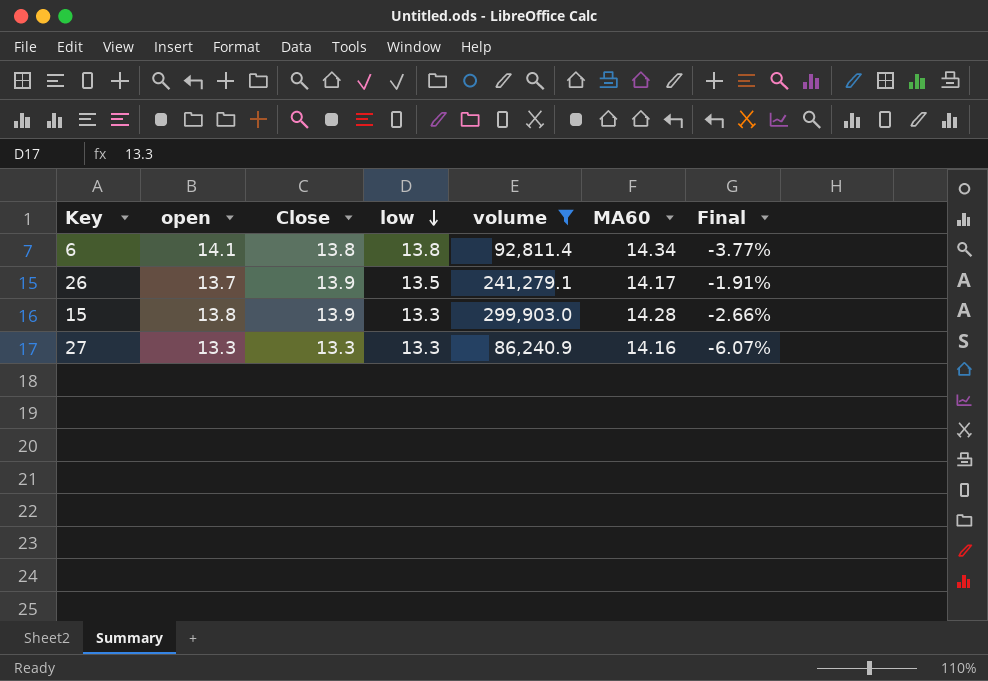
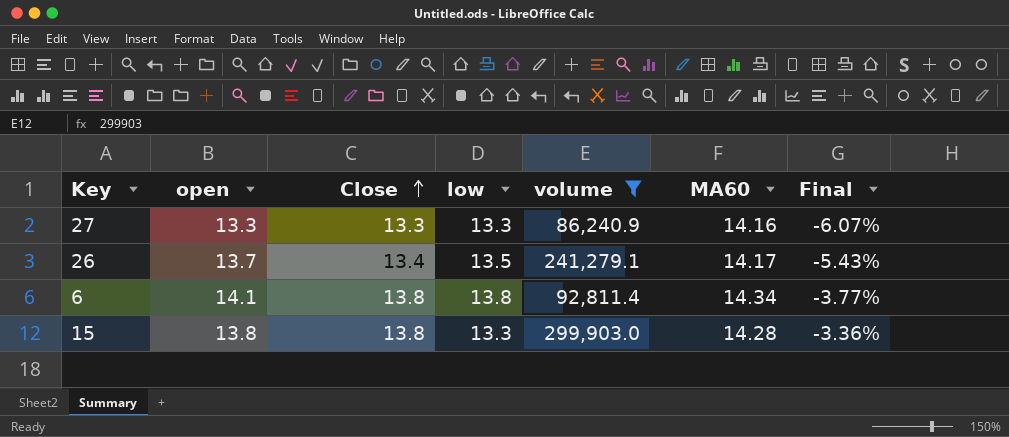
row order: low descending -> Close ascending
26 | Close: 13.9 -> 13.4
26 | Final: -1.91% -> -5.43%
15 | Close: 13.9 -> 13.8
15 | Final: -2.66% -> -3.36%

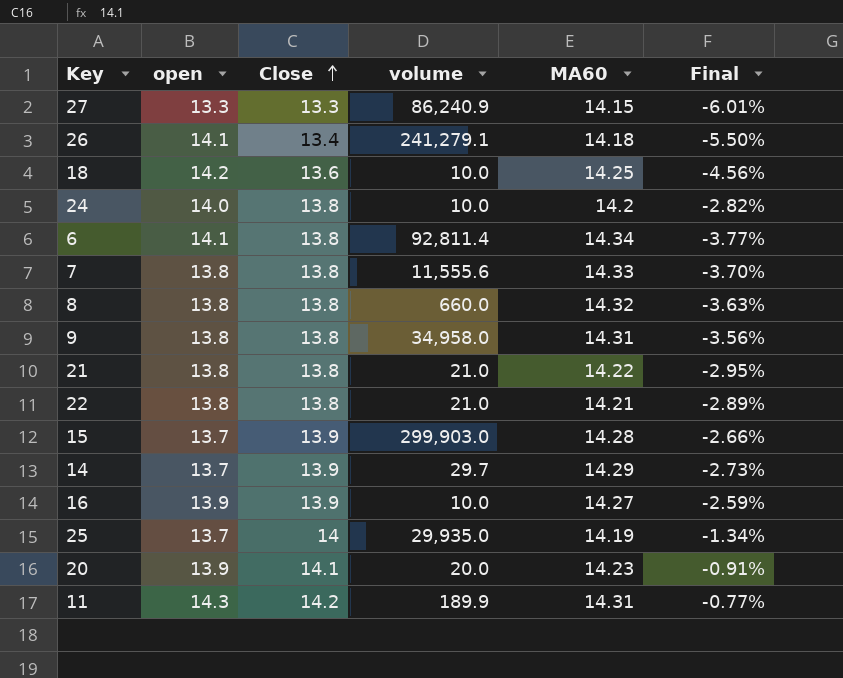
filter: volume >= 86,240.9 -> none
column low | position: 4 -> none
27 | MA60: 14.16 -> 14.15
27 | Final: -6.07% -> -6.01%
26 | open: 13.7 -> 14.1
26 | MA60: 14.17 -> 14.18
26 | Final: -5.43% -> -5.50%
15 | open: 13.8 -> 13.7
15 | Close: 13.8 -> 13.9
15 | Final: -3.36% -> -2.66%

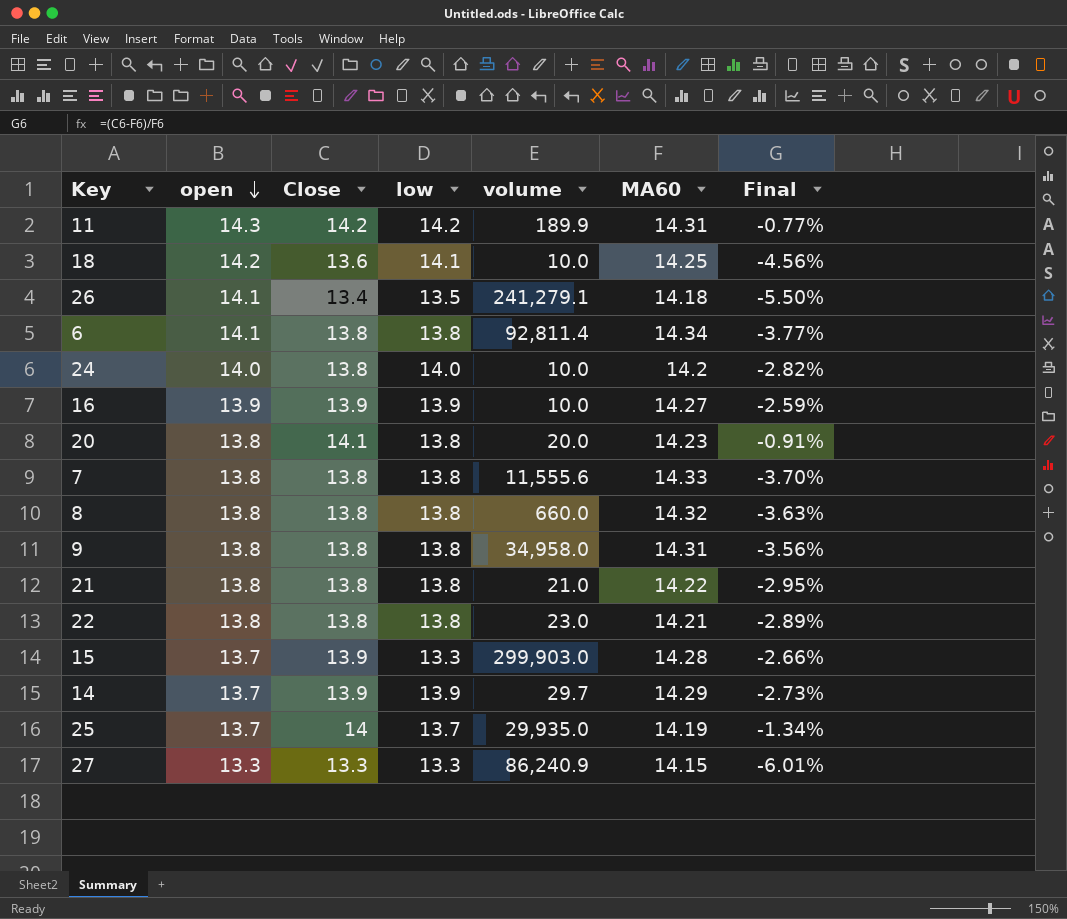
row order: Close ascending -> open descending
column low | position: none -> 4
20 | open: 13.9 -> 13.8
22 | volume: 21.0 -> 23.0

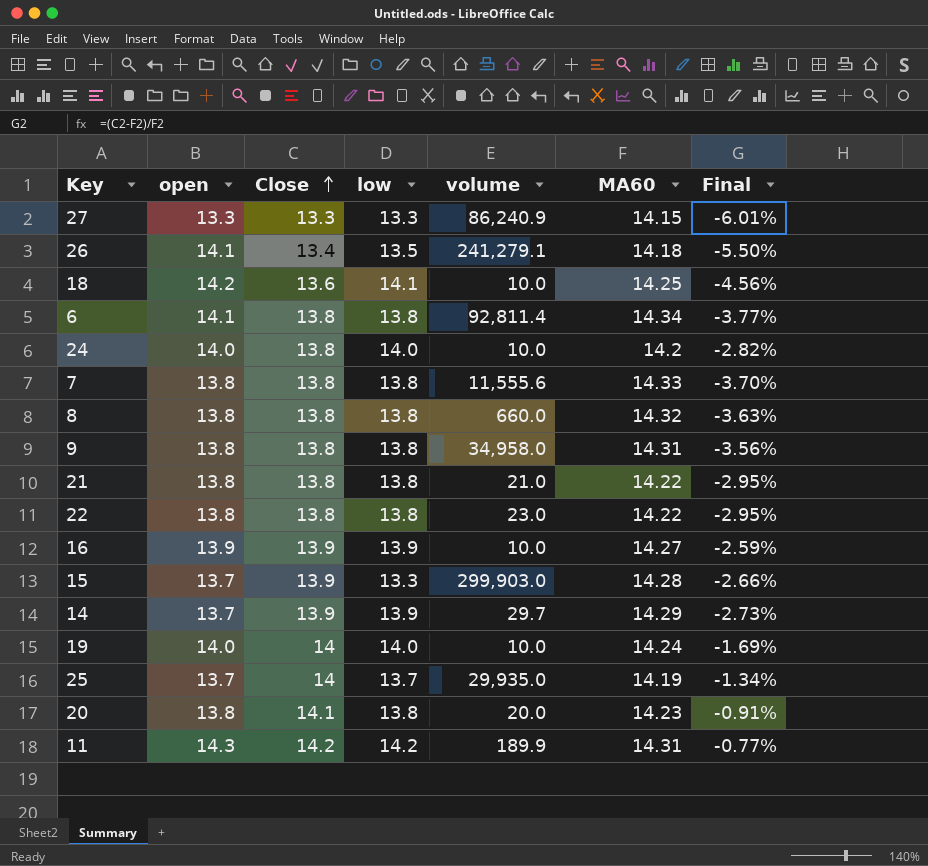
row order: open descending -> Close ascending
22 | MA60: 14.21 -> 14.22
22 | Final: -2.89% -> -2.95%
row 19: none -> 14.0 | 14 | 14.0 | 10.0 | 14.24 | -1.69%

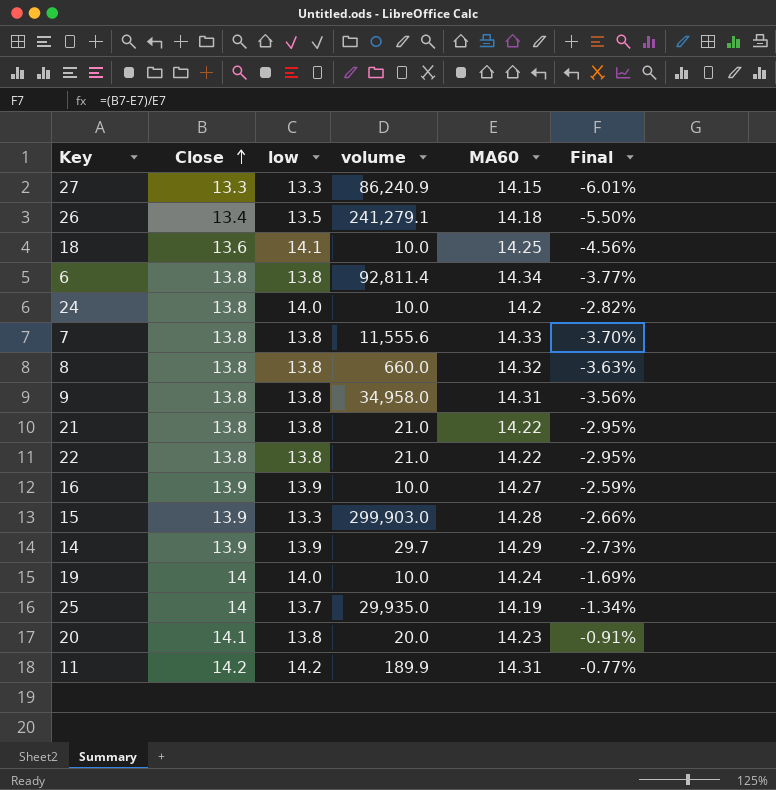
column open | position: 2 -> none
22 | volume: 23.0 -> 21.0

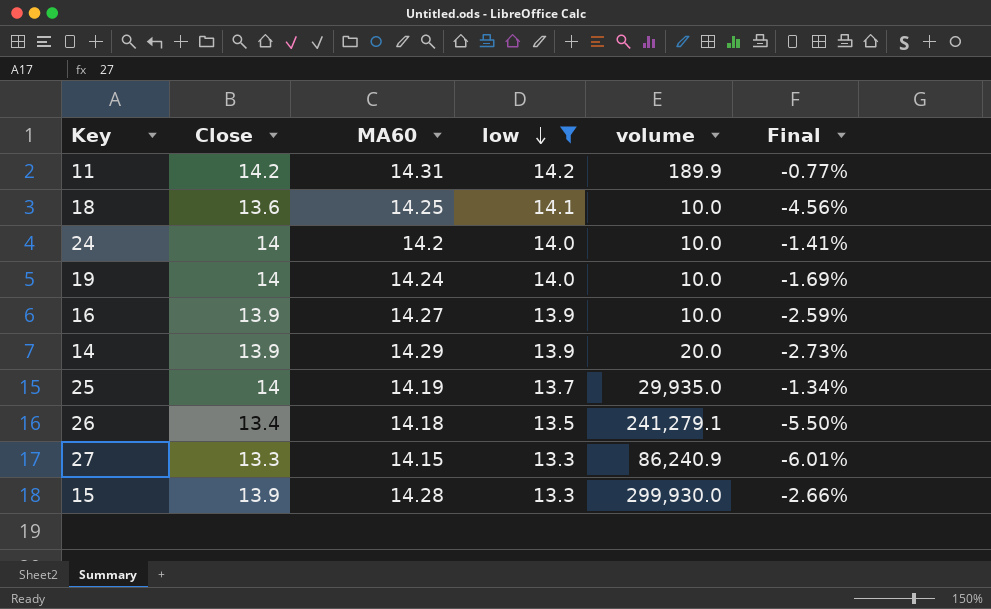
filter: none -> low != 13.8
row order: Close ascending -> low descending
column MA60 | position: 5 -> 3
24 | Close: 13.8 -> 14
24 | Final: -2.82% -> -1.41%
14 | volume: 29.7 -> 20.0
15 | volume: 299,903.0 -> 299,930.0

